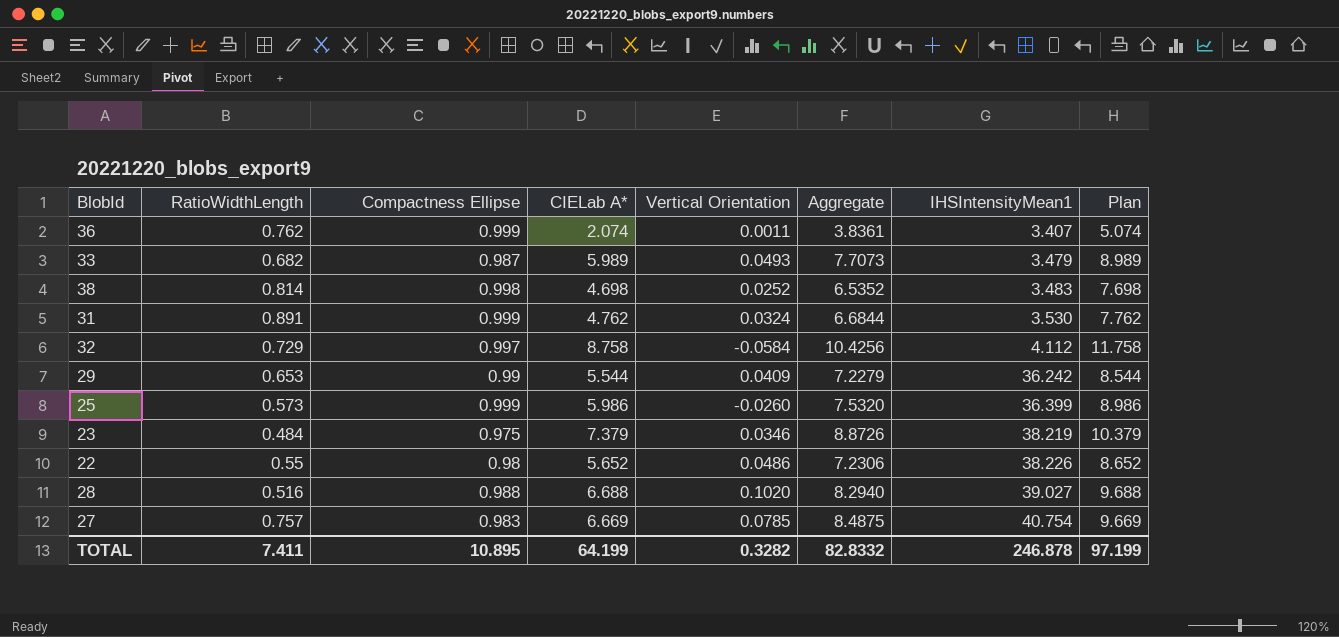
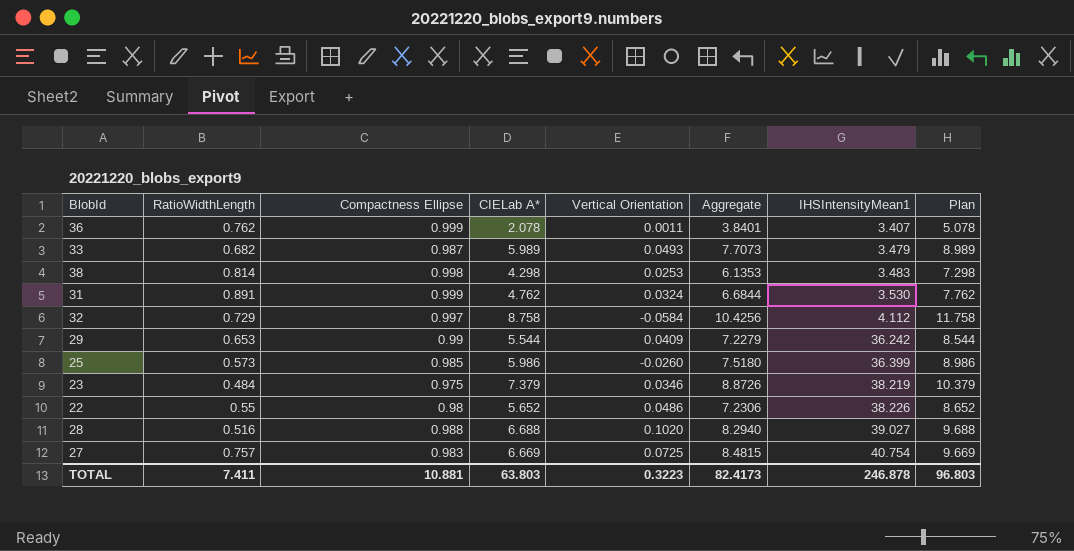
36 | CIELab A*: 2.074 -> 2.078
36 | Aggregate: 3.8361 -> 3.8401
36 | Plan: 5.074 -> 5.078
38 | CIELab A*: 4.698 -> 4.298
38 | Vertical Orientation: 0.0252 -> 0.0253
38 | Aggregate: 6.5352 -> 6.1353
38 | Plan: 7.698 -> 7.298
25 | Compactness Ellipse: 0.999 -> 0.985
25 | Aggregate: 7.5320 -> 7.5180
27 | Vertical Orientation: 0.0785 -> 0.0725
27 | Aggregate: 8.4875 -> 8.4815
TOTAL | Compactness Ellipse: 10.895 -> 10.881
TOTAL | CIELab A*: 64.199 -> 63.803
TOTAL | Vertical Orientation: 0.3282 -> 0.3223
TOTAL | Aggregate: 82.8332 -> 82.4173
TOTAL | Plan: 97.199 -> 96.803

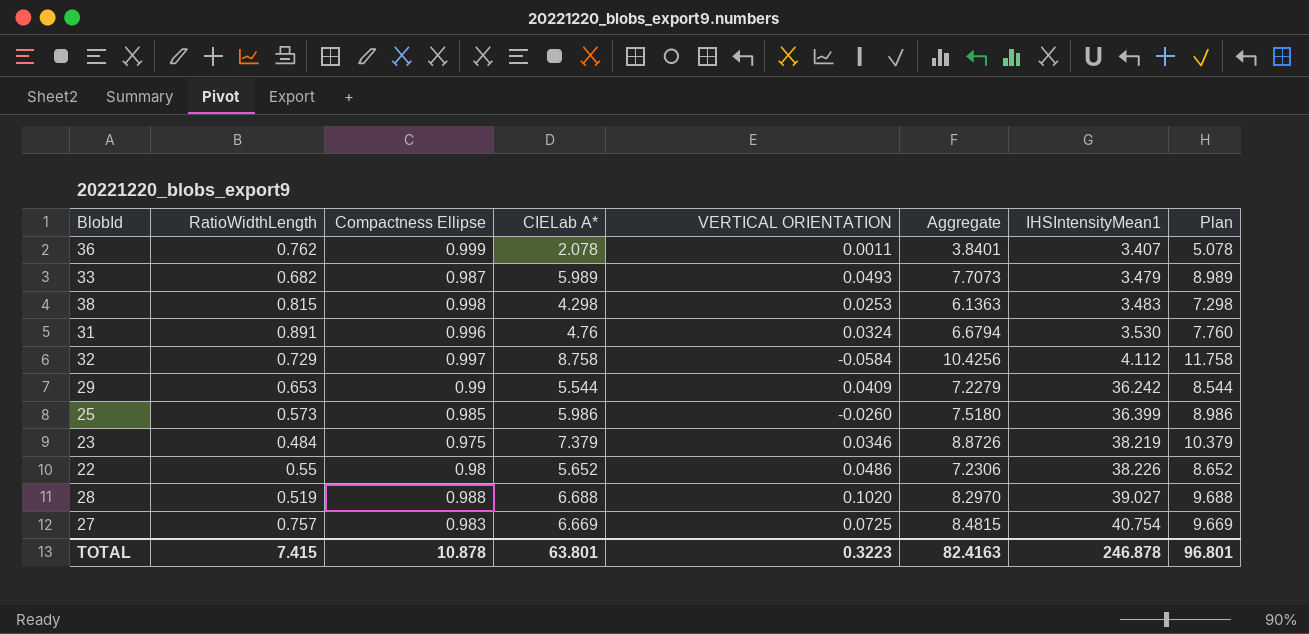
column name: Vertical Orientation -> VERTICAL ORIENTATION
38 | RatioWidthLength: 0.814 -> 0.815
38 | Aggregate: 6.1353 -> 6.1363
31 | Compactness Ellipse: 0.999 -> 0.996
31 | CIELab A*: 4.762 -> 4.76
31 | Aggregate: 6.6844 -> 6.6794
31 | Plan: 7.762 -> 7.760
28 | RatioWidthLength: 0.516 -> 0.519
28 | Aggregate: 8.2940 -> 8.2970
TOTAL | RatioWidthLength: 7.411 -> 7.415
TOTAL | Compactness Ellipse: 10.881 -> 10.878
TOTAL | CIELab A*: 63.803 -> 63.801
TOTAL | Aggregate: 82.4173 -> 82.4163
TOTAL | Plan: 96.803 -> 96.801

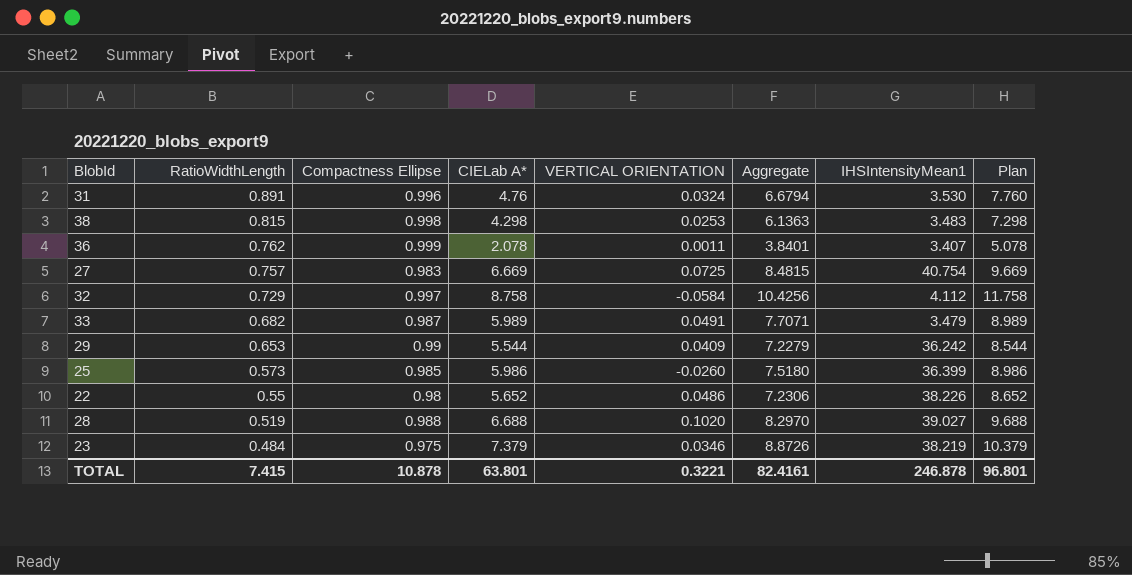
row order: IHSIntensityMean1 ascending -> RatioWidthLength descending
33 | VERTICAL ORIENTATION: 0.0493 -> 0.0491
33 | Aggregate: 7.7073 -> 7.7071
TOTAL | VERTICAL ORIENTATION: 0.3223 -> 0.3221
TOTAL | Aggregate: 82.4163 -> 82.4161

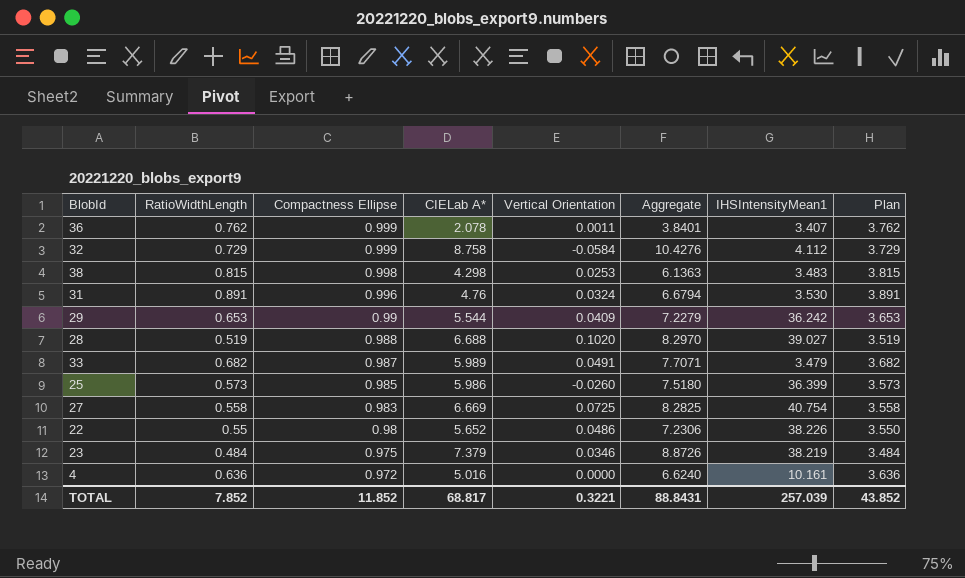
row order: RatioWidthLength descending -> Compactness Ellipse descending
column name: VERTICAL ORIENTATION -> Vertical Orientation
column Plan | formula: [CIELab A*] + 3 -> [RatioWidthLength] + 3
32 | Compactness Ellipse: 0.997 -> 0.999
32 | Aggregate: 10.4256 -> 10.4276
27 | RatioWidthLength: 0.757 -> 0.558
27 | Aggregate: 8.4815 -> 8.2825
row 4: none -> 0.636 | 0.972 | 5.016 | 0.0000 | 6.6240 | 10.161 | 3.636
TOTAL | RatioWidthLength: 7.415 -> 7.852
TOTAL | Compactness Ellipse: 10.878 -> 11.852
TOTAL | CIELab A*: 63.801 -> 68.817
TOTAL | Aggregate: 82.4161 -> 88.8431
TOTAL | IHSIntensityMean1: 246.878 -> 257.039
TOTAL | Plan: 96.801 -> 43.852

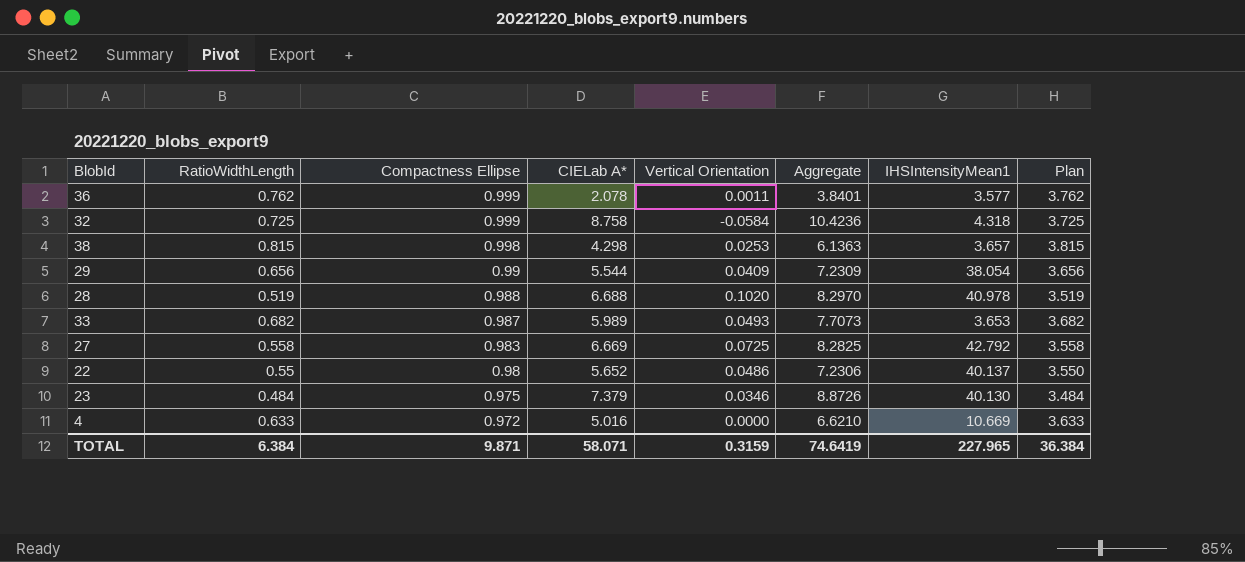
row 31: 0.891 | 0.996 | 4.76 | 0.0324 | 6.6794 | 3.530 | 3.891 -> none
row 25: 0.573 | 0.985 | 5.986 | -0.0260 | 7.5180 | 36.399 | 3.573 -> none
36 | IHSIntensityMean1: 3.407 -> 3.577
32 | RatioWidthLength: 0.729 -> 0.725
32 | Aggregate: 10.4276 -> 10.4236
32 | IHSIntensityMean1: 4.112 -> 4.318
32 | Plan: 3.729 -> 3.725
38 | IHSIntensityMean1: 3.483 -> 3.657
29 | RatioWidthLength: 0.653 -> 0.656
29 | Aggregate: 7.2279 -> 7.2309
29 | IHSIntensityMean1: 36.242 -> 38.054
29 | Plan: 3.653 -> 3.656
28 | IHSIntensityMean1: 39.027 -> 40.978
33 | Vertical Orientation: 0.0491 -> 0.0493
33 | Aggregate: 7.7071 -> 7.7073
33 | IHSIntensityMean1: 3.479 -> 3.653
27 | IHSIntensityMean1: 40.754 -> 42.792
22 | IHSIntensityMean1: 38.226 -> 40.137
23 | IHSIntensityMean1: 38.219 -> 40.130
4 | RatioWidthLength: 0.636 -> 0.633
4 | Aggregate: 6.6240 -> 6.6210
4 | IHSIntensityMean1: 10.161 -> 10.669
4 | Plan: 3.636 -> 3.633
TOTAL | RatioWidthLength: 7.852 -> 6.384
TOTAL | Compactness Ellipse: 11.852 -> 9.871
TOTAL | CIELab A*: 68.817 -> 58.071
TOTAL | Vertical Orientation: 0.3221 -> 0.3159
TOTAL | Aggregate: 88.8431 -> 74.6419
TOTAL | IHSIntensityMean1: 257.039 -> 227.965
TOTAL | Plan: 43.852 -> 36.384

